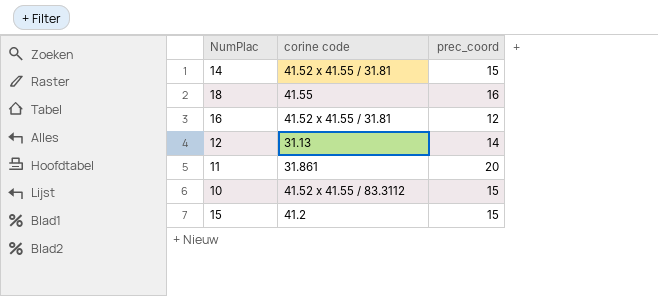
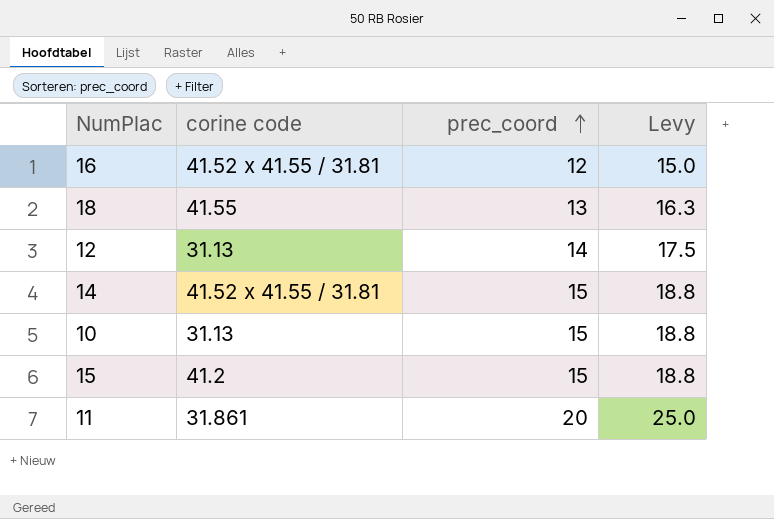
row order: none -> prec_coord ascending
column Levy | formula: none -> [prec_coord] * 1.25
18 | prec_coord: 16 -> 13
10 | corine code: 41.52 x 41.55 / 83.3112 -> 31.13

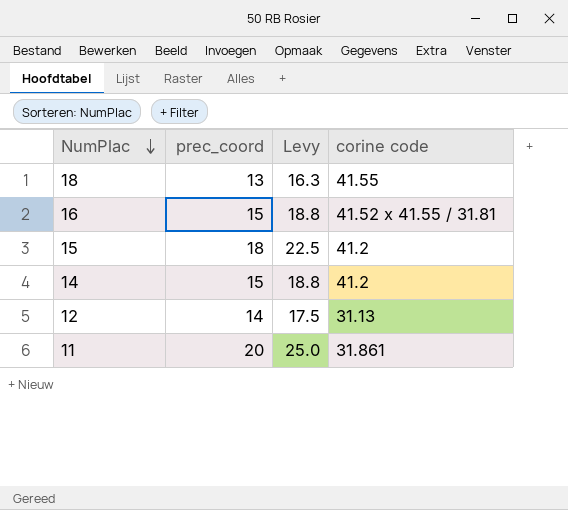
row order: prec_coord ascending -> NumPlac descending
column corine code | position: 2 -> 4
row 10: 31.13 | 15 | 18.8 -> none
16 | prec_coord: 12 -> 15
16 | Levy: 15.0 -> 18.8
15 | prec_coord: 15 -> 18
15 | Levy: 18.8 -> 22.5
14 | corine code: 41.52 x 41.55 / 31.81 -> 41.2

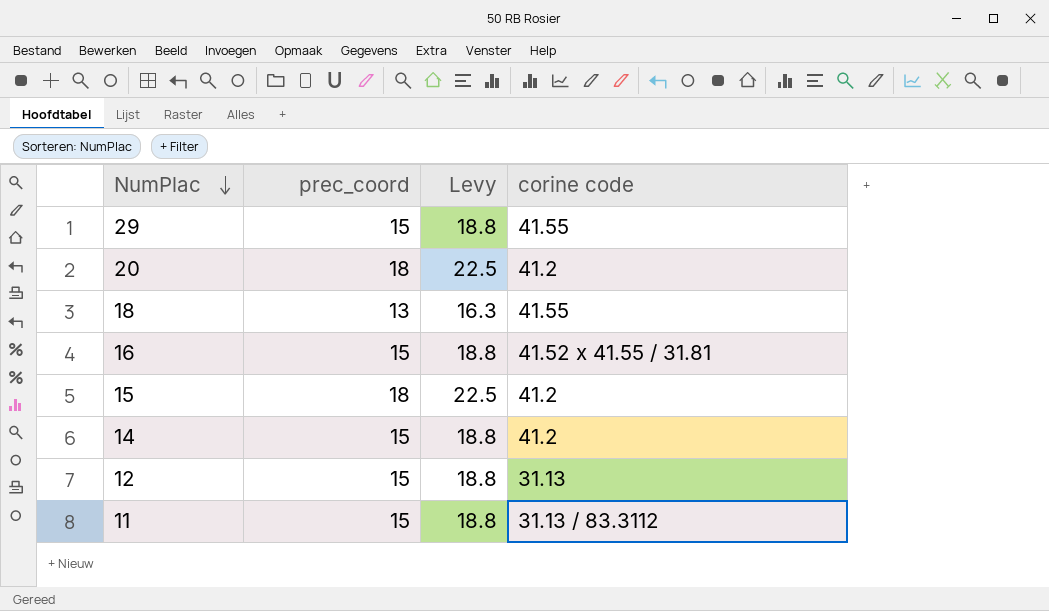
row 29: none -> 15 | 18.8 | 41.55
row 20: none -> 18 | 22.5 | 41.2
12 | prec_coord: 14 -> 15
12 | Levy: 17.5 -> 18.8
11 | prec_coord: 20 -> 15
11 | Levy: 25.0 -> 18.8
11 | corine code: 31.861 -> 31.13 / 83.3112

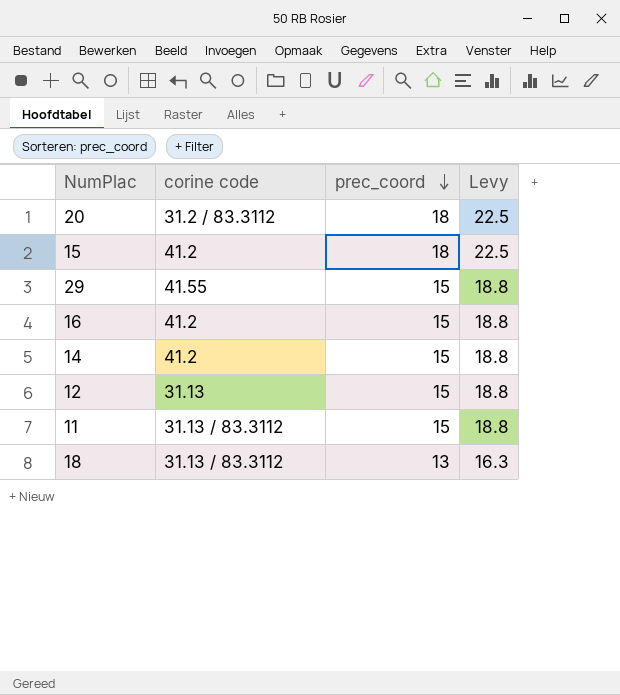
row order: NumPlac descending -> prec_coord descending
column corine code | position: 4 -> 2
20 | corine code: 41.2 -> 31.2 / 83.3112
16 | corine code: 41.52 x 41.55 / 31.81 -> 41.2
18 | corine code: 41.55 -> 31.13 / 83.3112

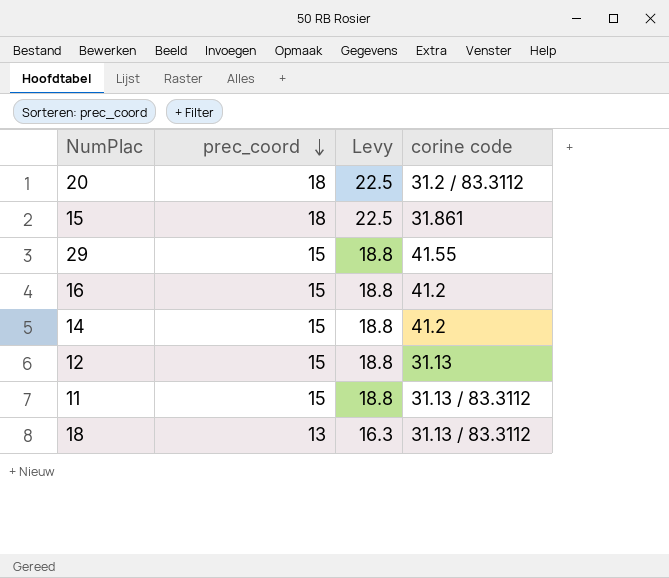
column corine code | position: 2 -> 4
15 | corine code: 41.2 -> 31.861

